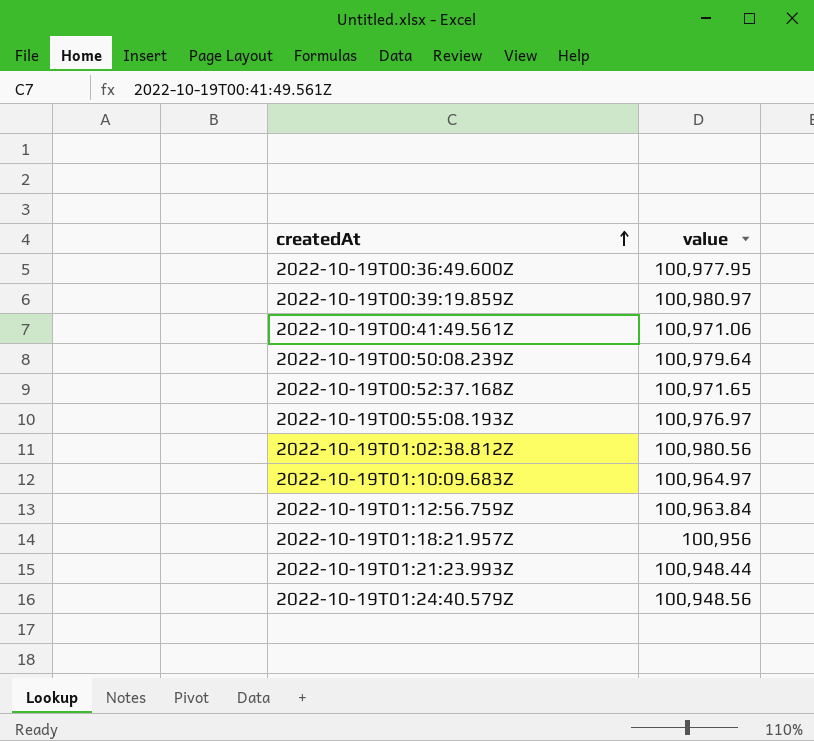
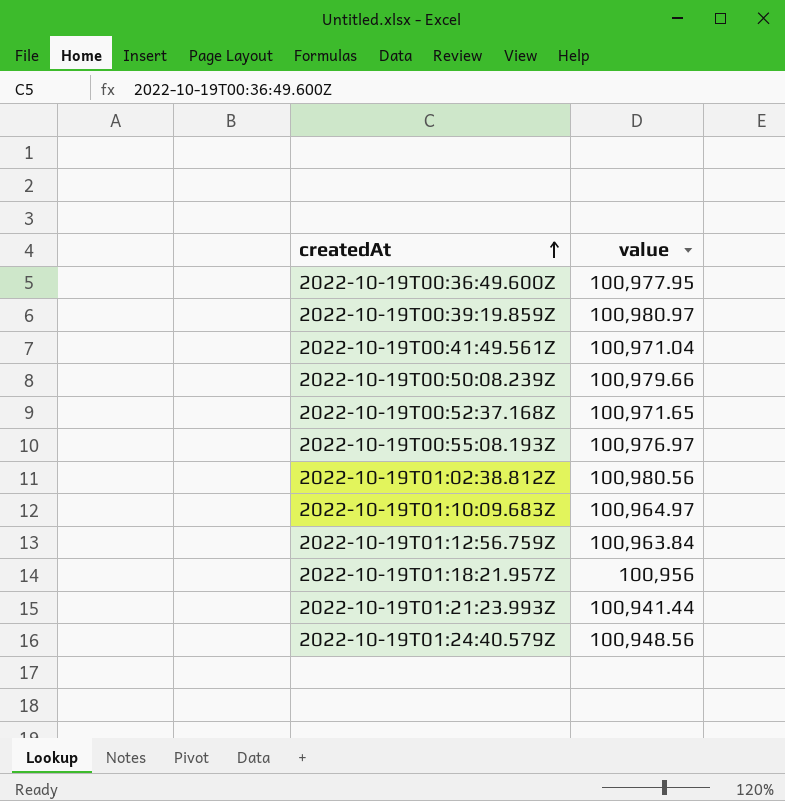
2022-10-19T00:41:49.561Z | value: 100,971.06 -> 100,971.04
2022-10-19T00:50:08.239Z | value: 100,979.64 -> 100,979.66
2022-10-19T01:21:23.993Z | value: 100,948.44 -> 100,941.44

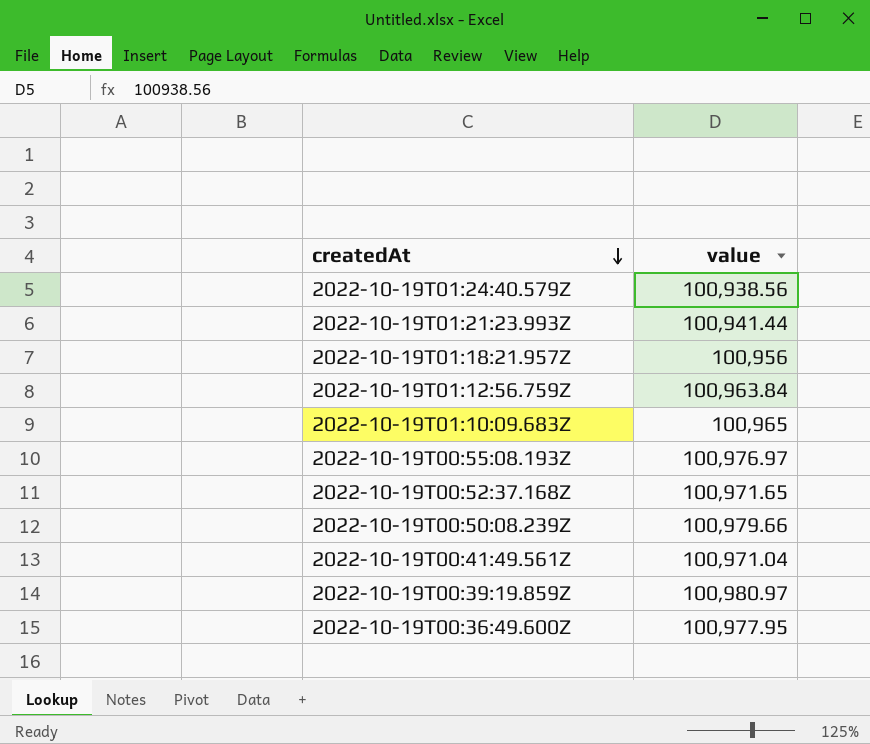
row order: createdAt ascending -> createdAt descending
row 2022-10-19T01:02:38.812Z: 100,980.56 -> none
2022-10-19T01:24:40.579Z | value: 100,948.56 -> 100,938.56
2022-10-19T01:10:09.683Z | value: 100,964.97 -> 100,965

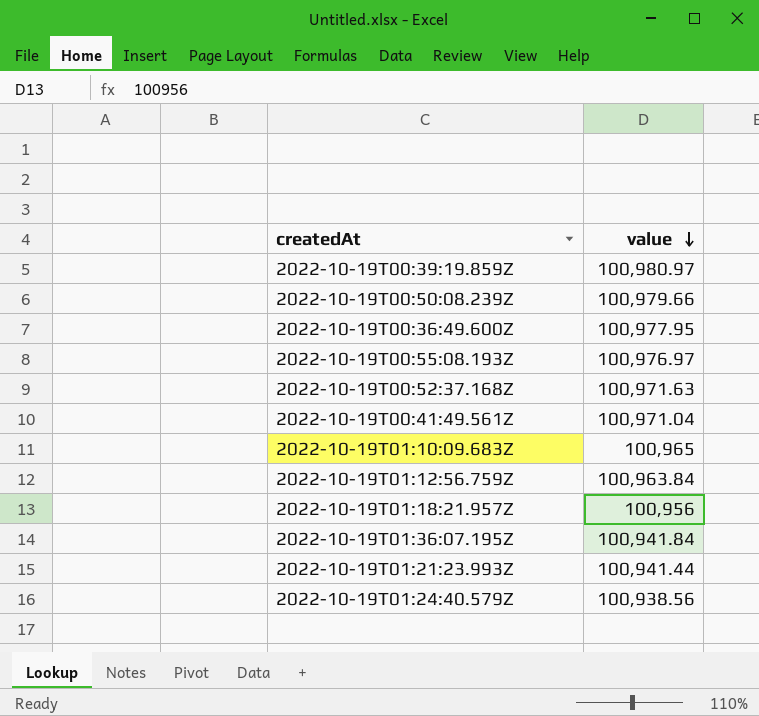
row order: createdAt descending -> value descending
2022-10-19T00:52:37.168Z | value: 100,971.65 -> 100,971.63
row 2022-10-19T01:36:07.195Z: none -> 100,941.84

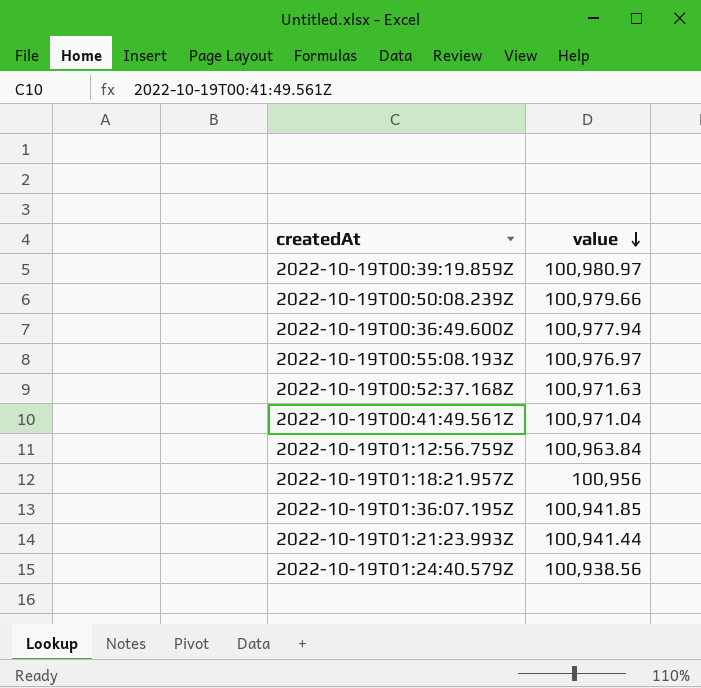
row 2022-10-19T01:10:09.683Z: 100,965 -> none
2022-10-19T00:36:49.600Z | value: 100,977.95 -> 100,977.94
2022-10-19T01:36:07.195Z | value: 100,941.84 -> 100,941.85

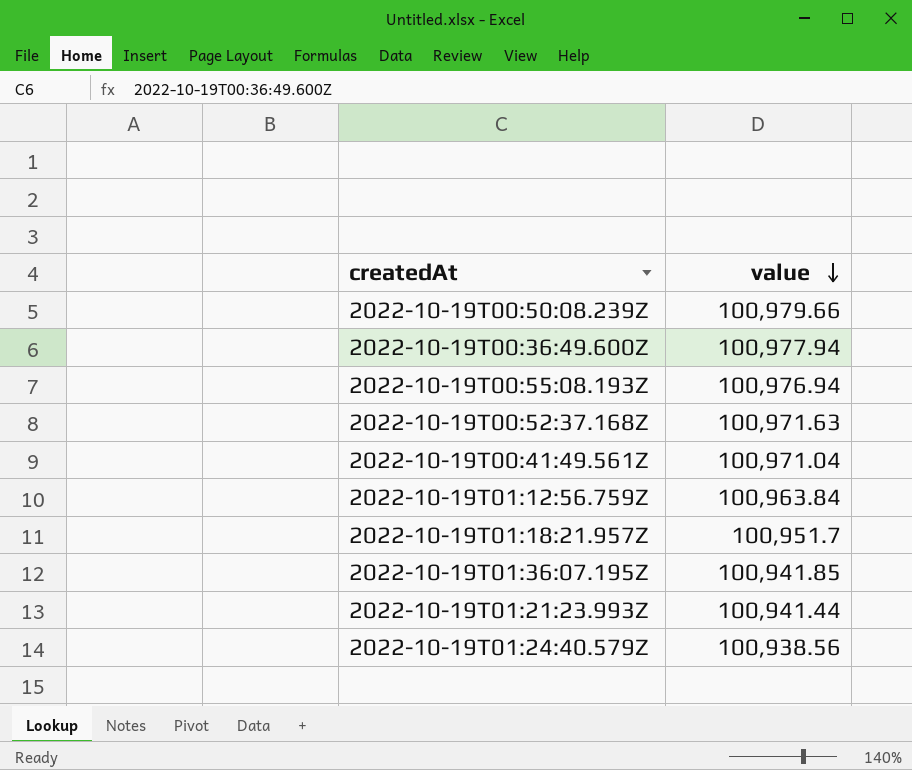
row 2022-10-19T00:39:19.859Z: 100,980.97 -> none
2022-10-19T00:55:08.193Z | value: 100,976.97 -> 100,976.94
2022-10-19T01:18:21.957Z | value: 100,956 -> 100,951.7

